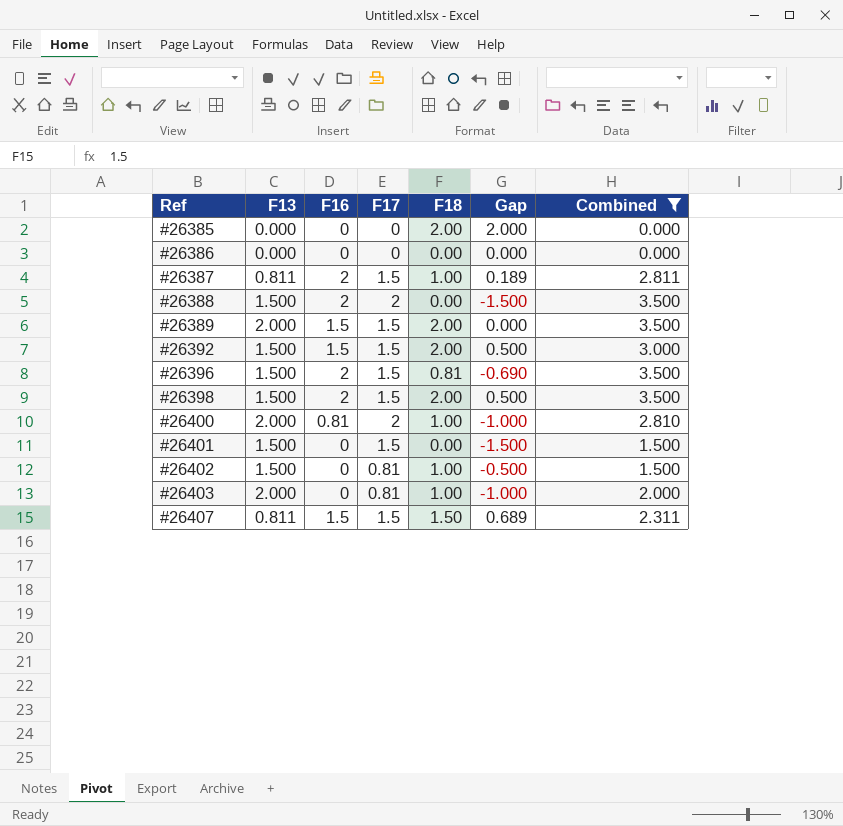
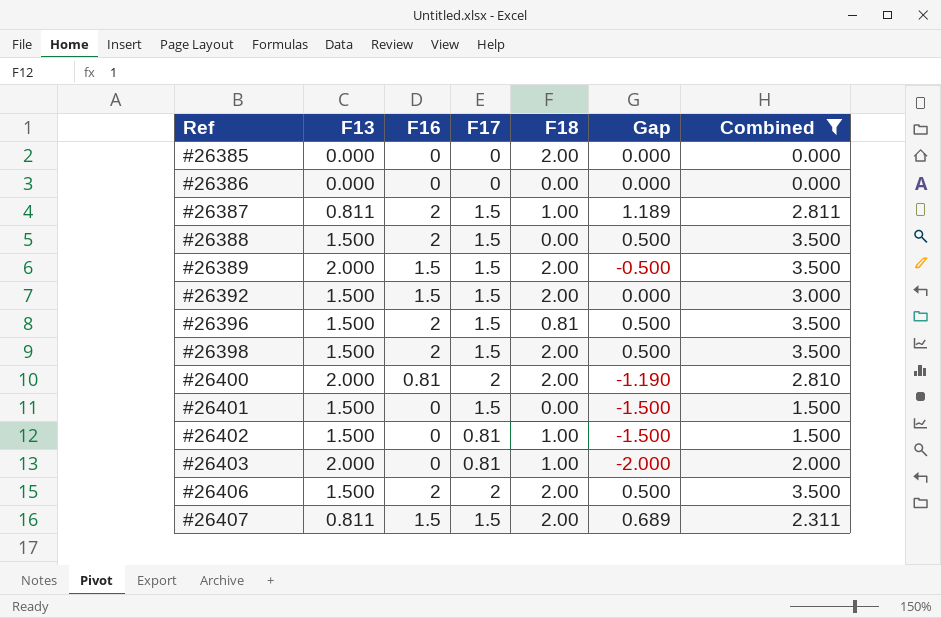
column Gap | formula: [F18] - [F13] -> [F16] - [F13]
#26388 | F17: 2 -> 1.5
#26400 | F18: 1.00 -> 2.00
row #26406: none -> 1.500 | 2 | 2 | 2.00 | 0.500 | 3.500
#26407 | F18: 1.50 -> 2.00

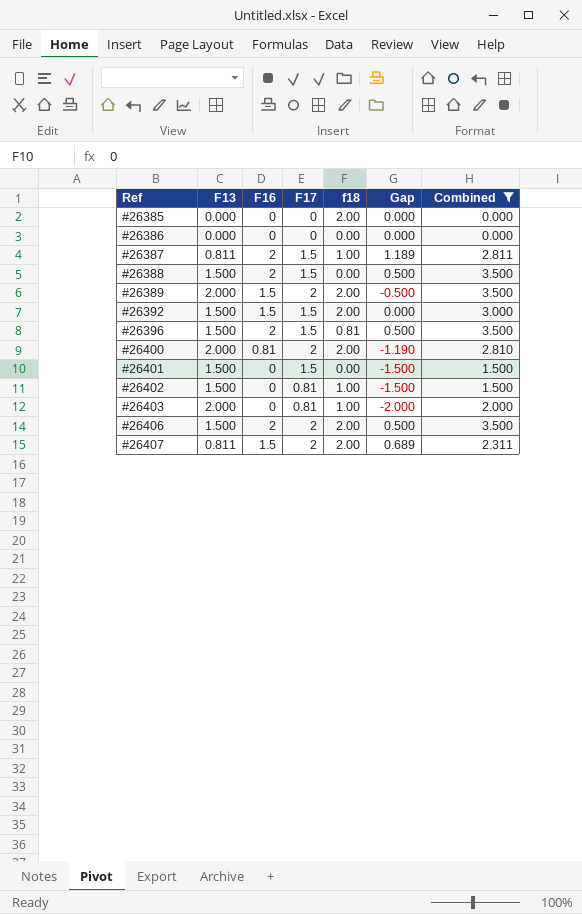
column name: F18 -> f18
row #26398: 1.500 | 2 | 1.5 | 2.00 | 0.500 | 3.500 -> none
#26389 | F17: 1.5 -> 2
#26407 | F17: 1.5 -> 2

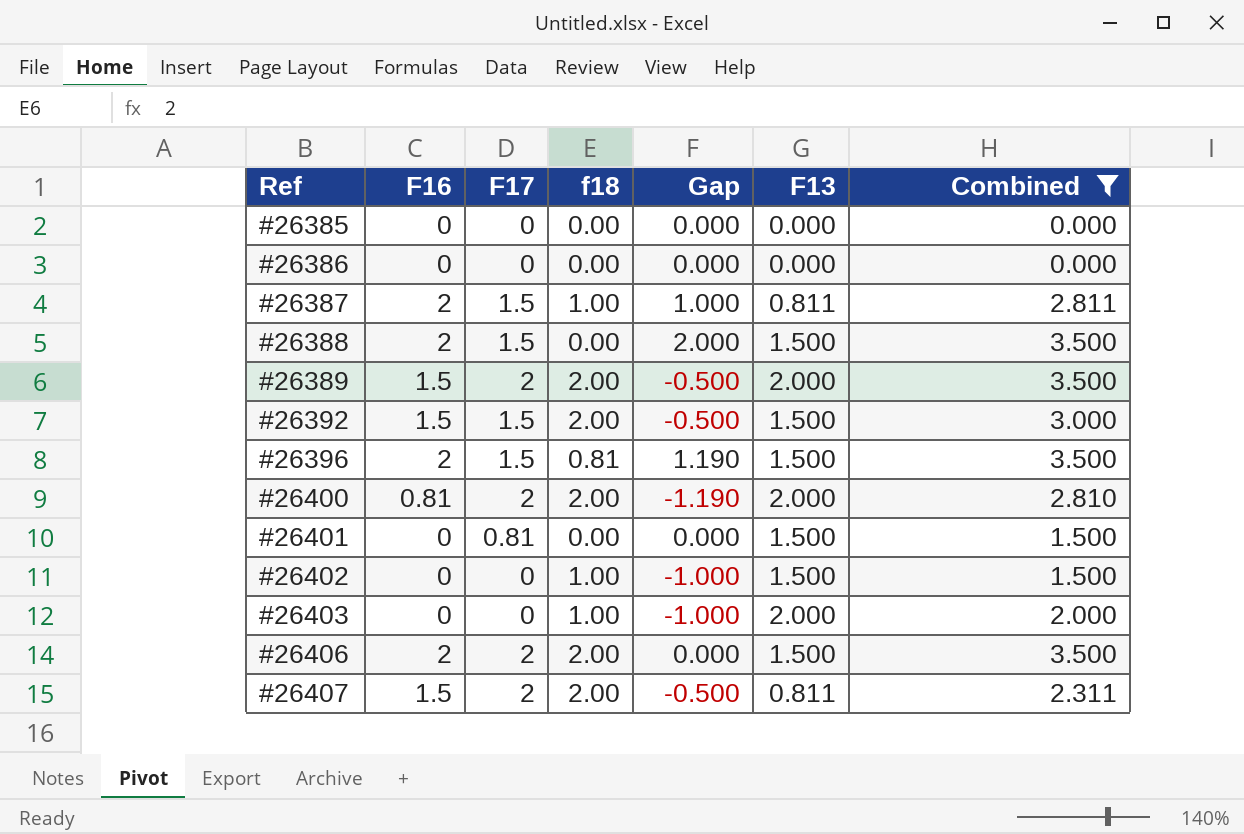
column Gap | formula: [F16] - [F13] -> [F16] - [f18]
column F13 | position: 2 -> 6
#26385 | f18: 2.00 -> 0.00
#26401 | F17: 1.5 -> 0.81
#26402 | F17: 0.81 -> 0
#26403 | F17: 0.81 -> 0

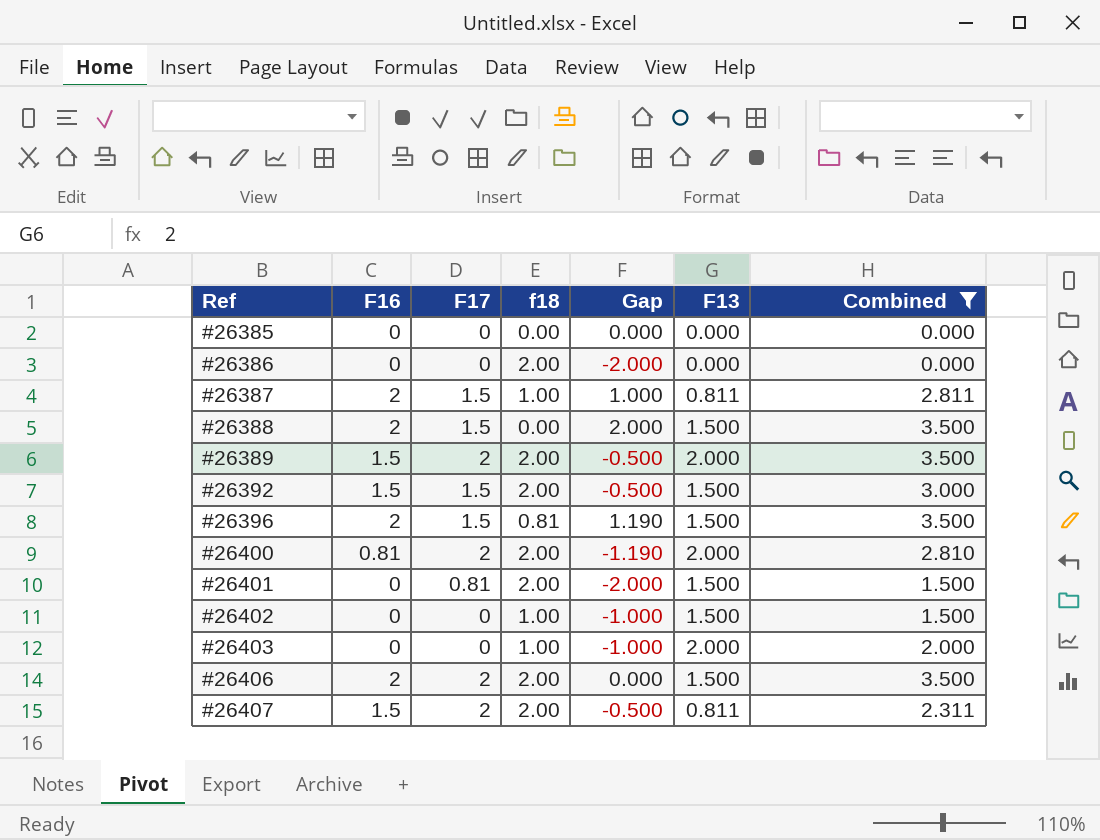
#26386 | f18: 0.00 -> 2.00
#26386 | Gap: 0.000 -> -2.000
#26401 | f18: 0.00 -> 2.00
#26401 | Gap: 0.000 -> -2.000

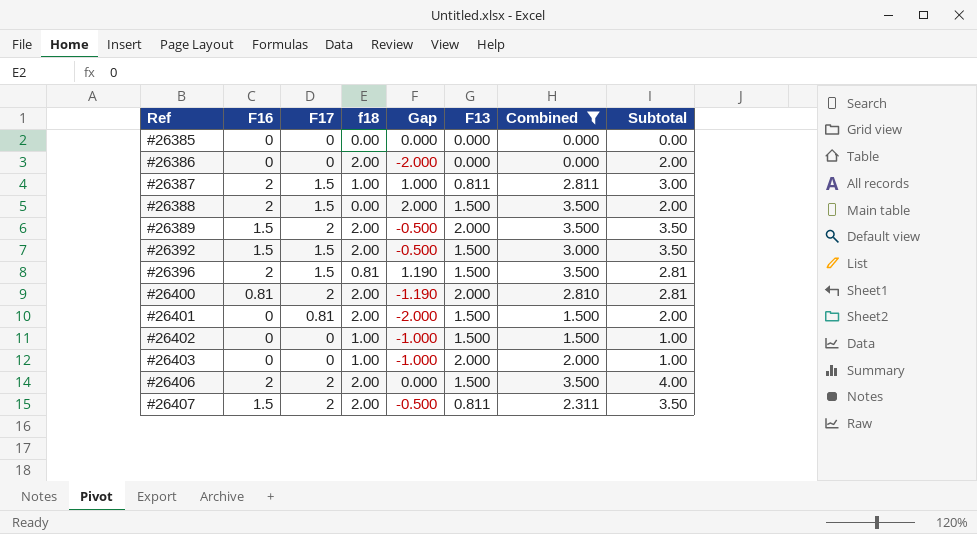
column Subtotal | formula: none -> [F16] + [f18]

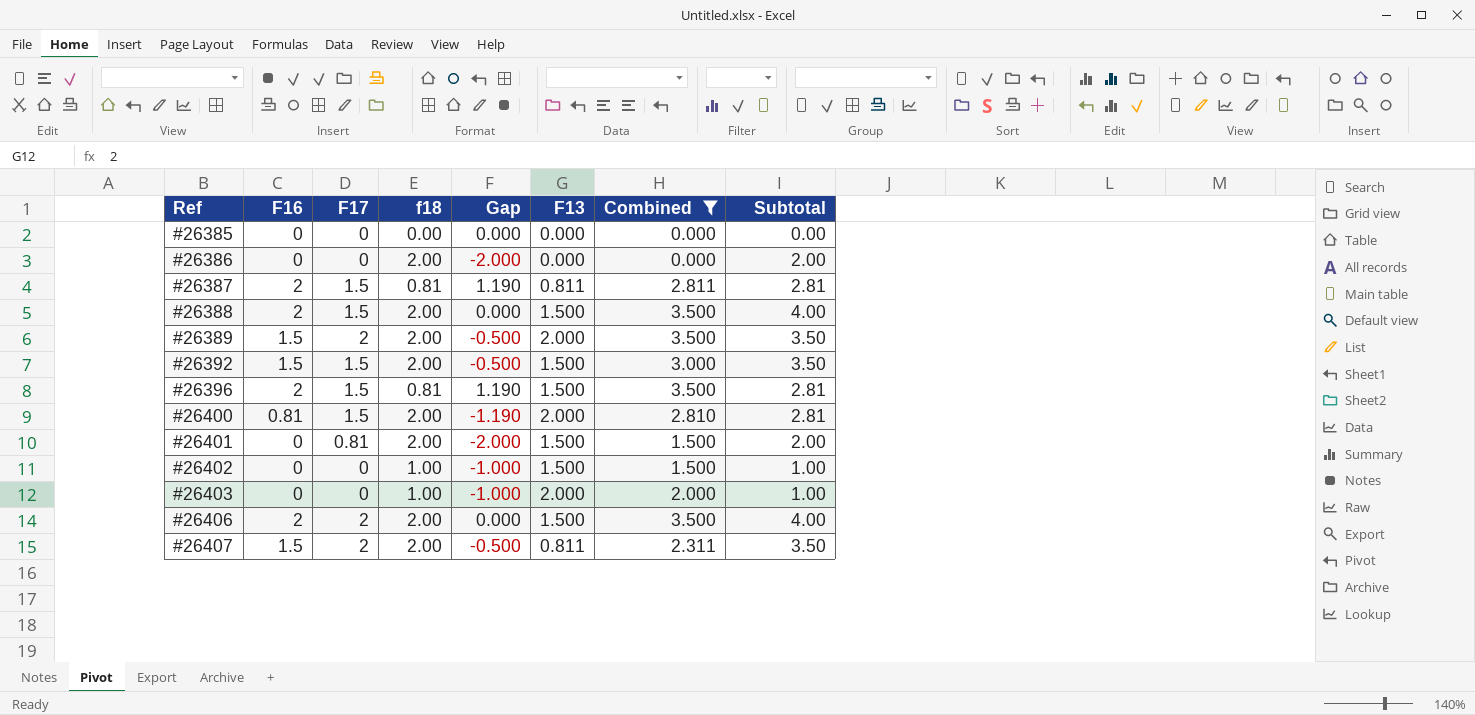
#26387 | f18: 1.00 -> 0.81
#26387 | Gap: 1.000 -> 1.190
#26387 | Subtotal: 3.00 -> 2.81
#26388 | f18: 0.00 -> 2.00
#26388 | Gap: 2.000 -> 0.000
#26388 | Subtotal: 2.00 -> 4.00
#26400 | F17: 2 -> 1.5

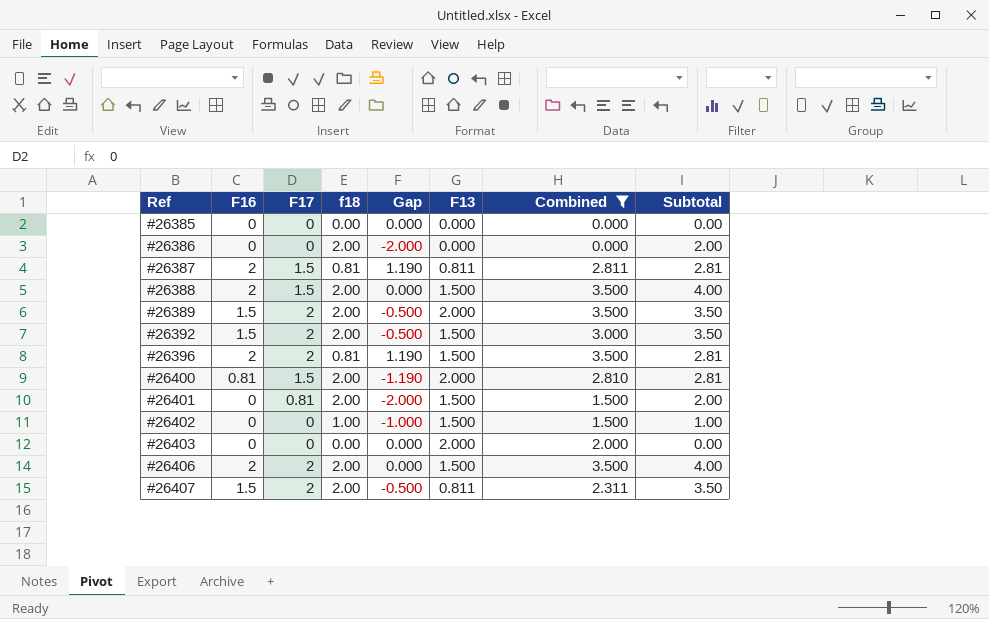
#26392 | F17: 1.5 -> 2
#26396 | F17: 1.5 -> 2
#26403 | f18: 1.00 -> 0.00
#26403 | Gap: -1.000 -> 0.000
#26403 | Subtotal: 1.00 -> 0.00

